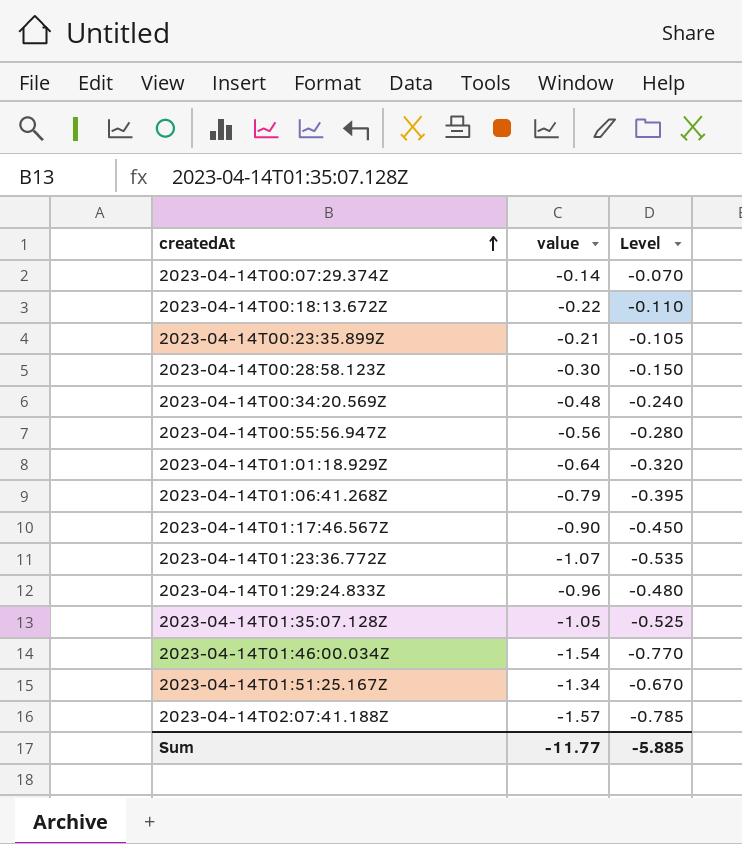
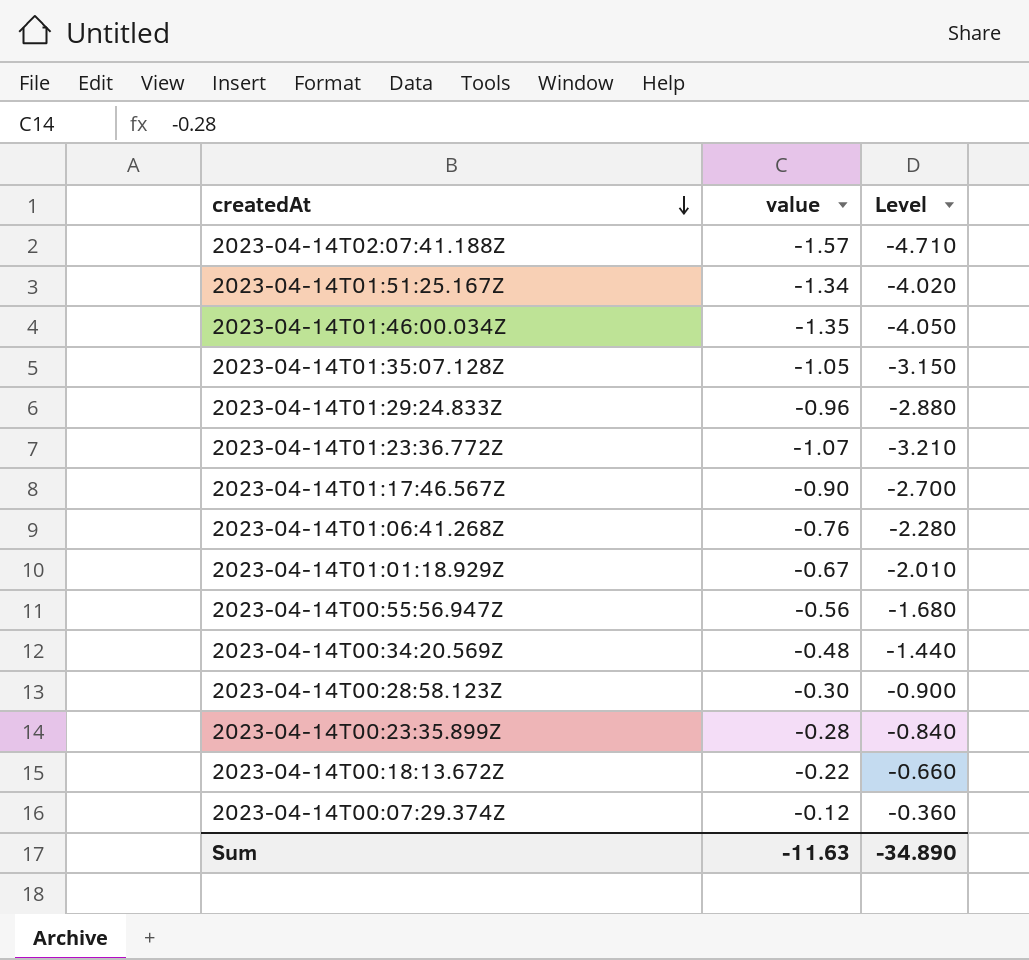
row order: createdAt ascending -> createdAt descending
column Level | formula: [value] * 0.5 -> [value] * 3
2023-04-14T01:46:00.034Z | value: -1.54 -> -1.35
2023-04-14T01:06:41.268Z | value: -0.79 -> -0.76
2023-04-14T01:01:18.929Z | value: -0.64 -> -0.67
2023-04-14T00:23:35.899Z | value: -0.21 -> -0.28
2023-04-14T00:07:29.374Z | value: -0.14 -> -0.12
Sum | value: -11.77 -> -11.63
Sum | Level: -5.885 -> -34.890

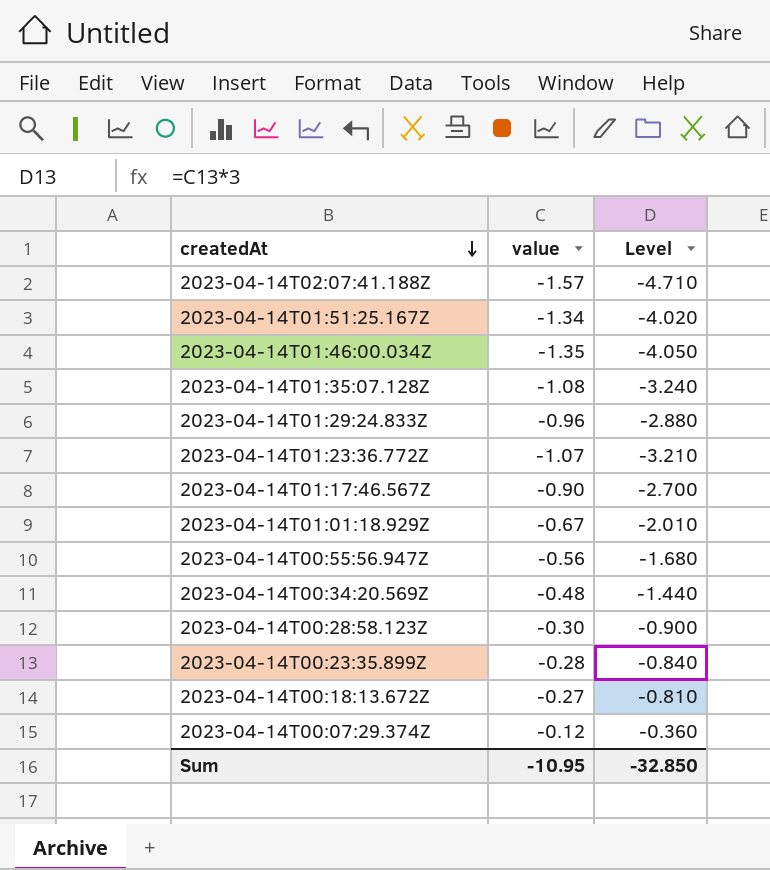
row 2023-04-14T01:06:41.268Z: -0.76 | -2.280 -> none
2023-04-14T01:35:07.128Z | value: -1.05 -> -1.08
2023-04-14T01:35:07.128Z | Level: -3.150 -> -3.240
2023-04-14T00:18:13.672Z | value: -0.22 -> -0.27
2023-04-14T00:18:13.672Z | Level: -0.660 -> -0.810
Sum | value: -11.63 -> -10.95
Sum | Level: -34.890 -> -32.850

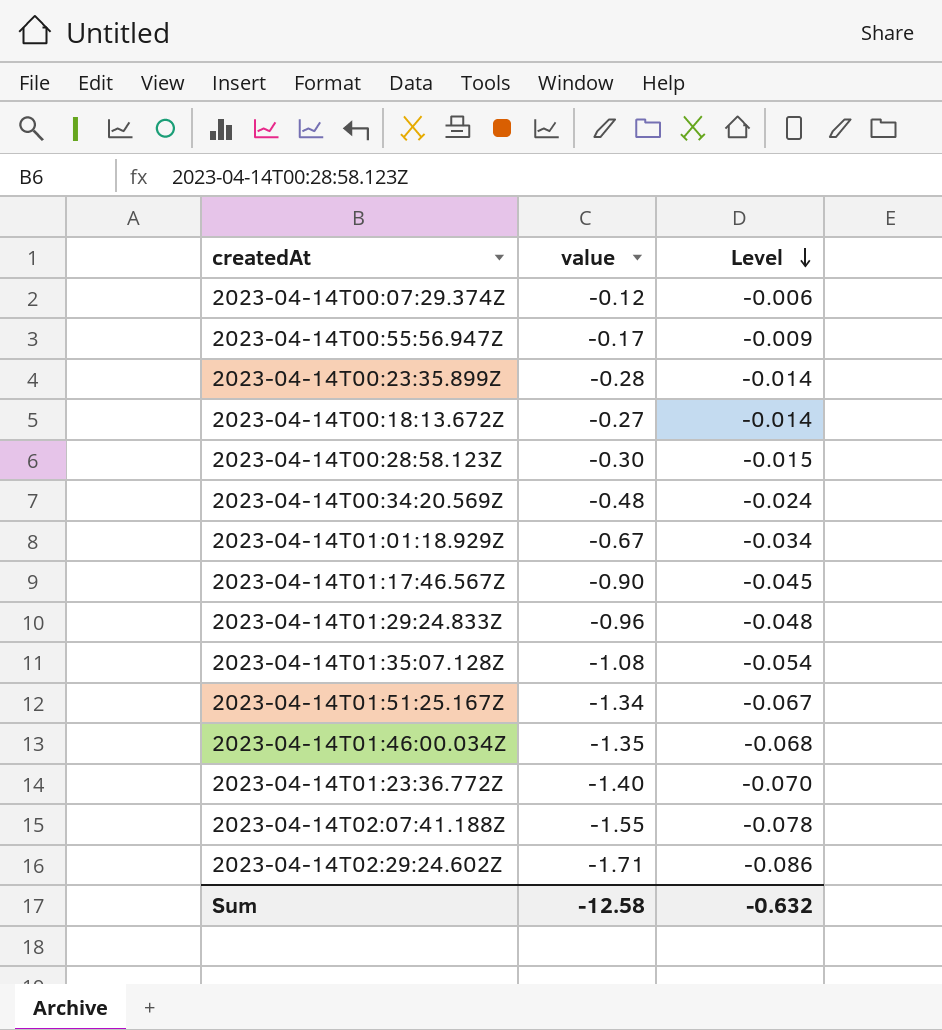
row order: createdAt descending -> Level descending
column Level | formula: [value] * 3 -> [value] * 0.05
2023-04-14T00:55:56.947Z | value: -0.56 -> -0.17
2023-04-14T01:23:36.772Z | value: -1.07 -> -1.40
2023-04-14T02:07:41.188Z | value: -1.57 -> -1.55
row 2023-04-14T02:29:24.602Z: none -> -1.71 | -0.086
Sum | value: -10.95 -> -12.58
Sum | Level: -32.850 -> -0.632

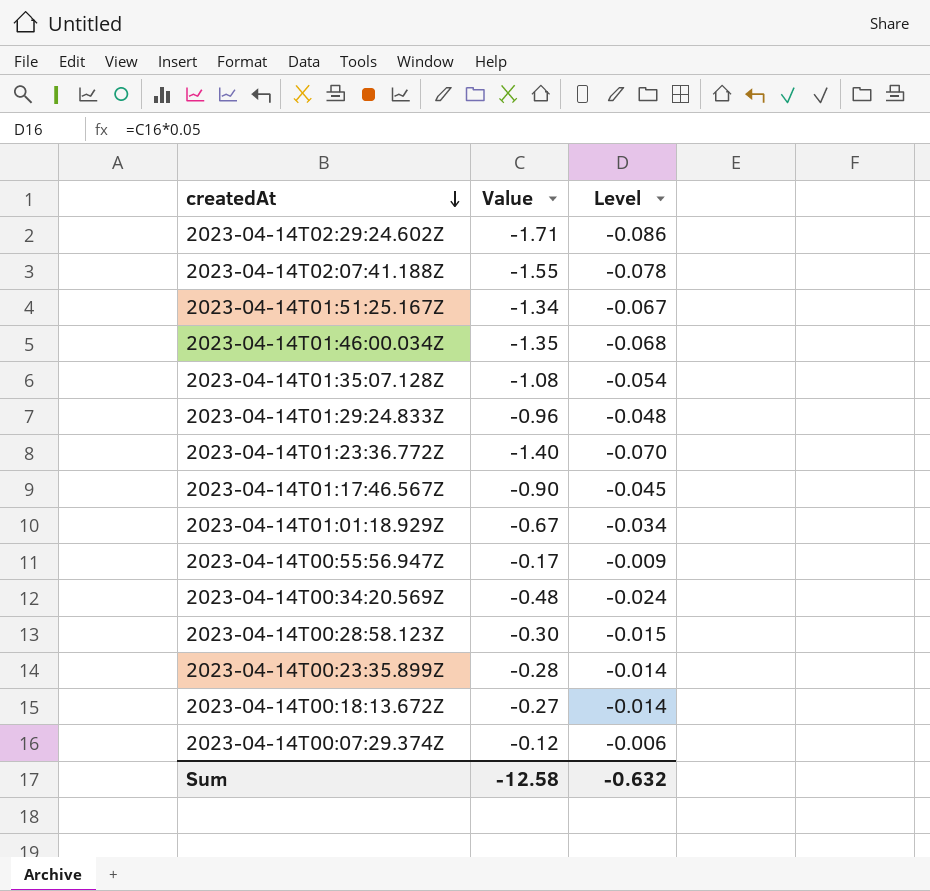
row order: Level descending -> createdAt descending
column name: value -> Value

